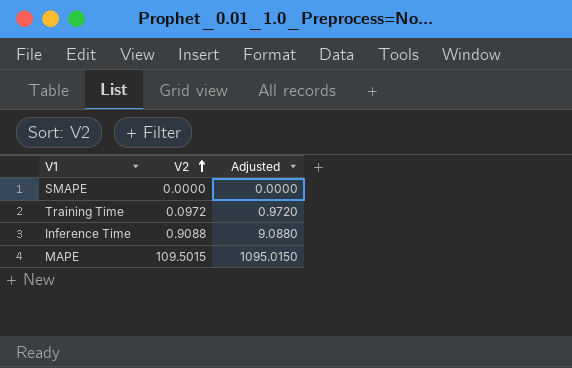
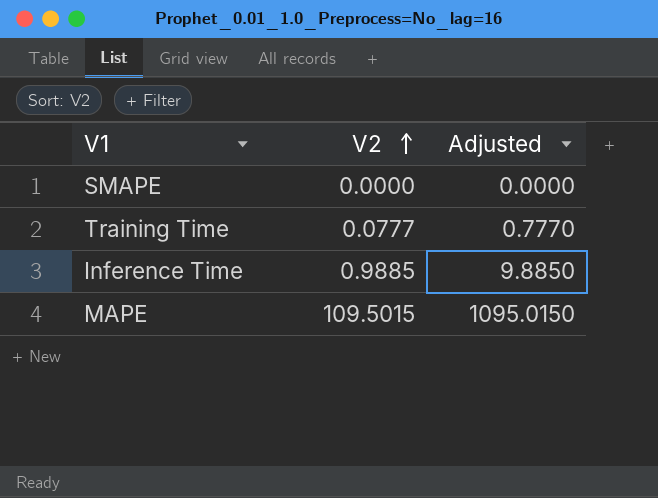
Training Time | V2: 0.0972 -> 0.0777
Training Time | Adjusted: 0.9720 -> 0.7770
Inference Time | V2: 0.9088 -> 0.9885
Inference Time | Adjusted: 9.0880 -> 9.8850

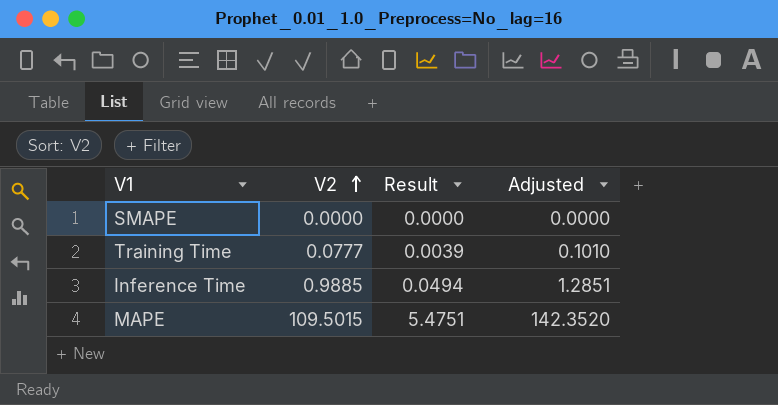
column Result | formula: none -> [V2] * 0.05
column Adjusted | formula: [V2] * 10 -> [V2] * 1.3

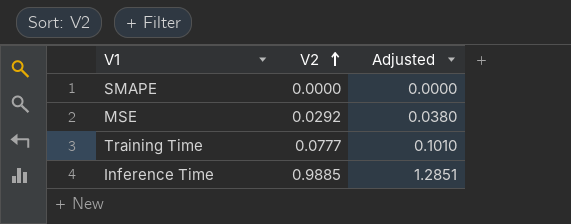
column Result | formula: [V2] * 0.05 -> none
row MAPE: 109.5015 | 5.4751 | 142.3520 -> none
row MSE: none -> 0.0292 | 0.0380

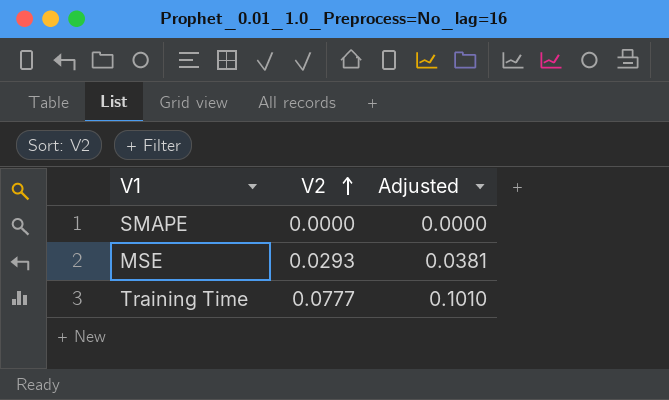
row Inference Time: 0.9885 | 1.2851 -> none
MSE | V2: 0.0292 -> 0.0293
MSE | Adjusted: 0.0380 -> 0.0381

